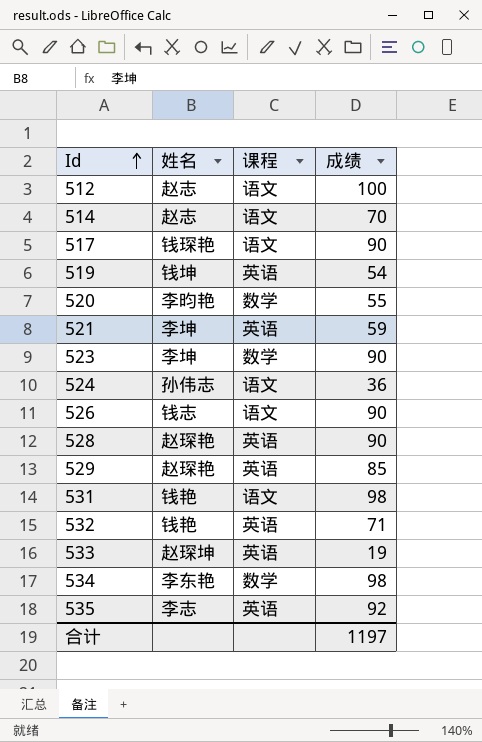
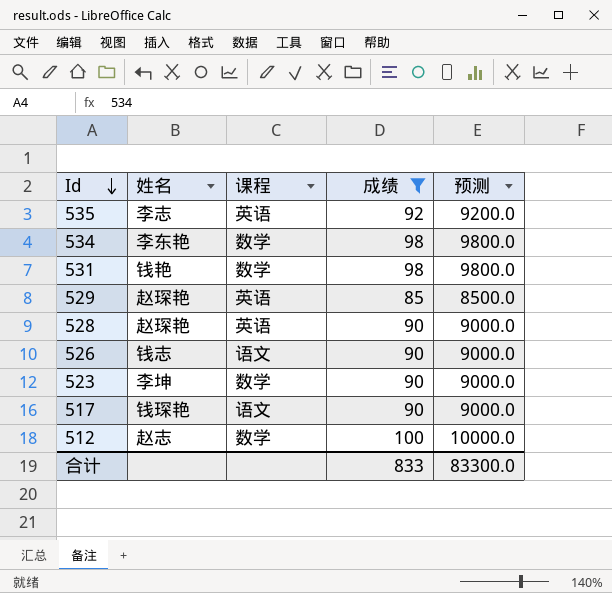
filter: none -> 成绩 >= 85
row order: Id ascending -> Id descending
column 预测 | formula: none -> [成绩] * 100
531 | 课程: 语文 -> 数学
512 | 课程: 语文 -> 数学
合计 | 成绩: 1197 -> 833

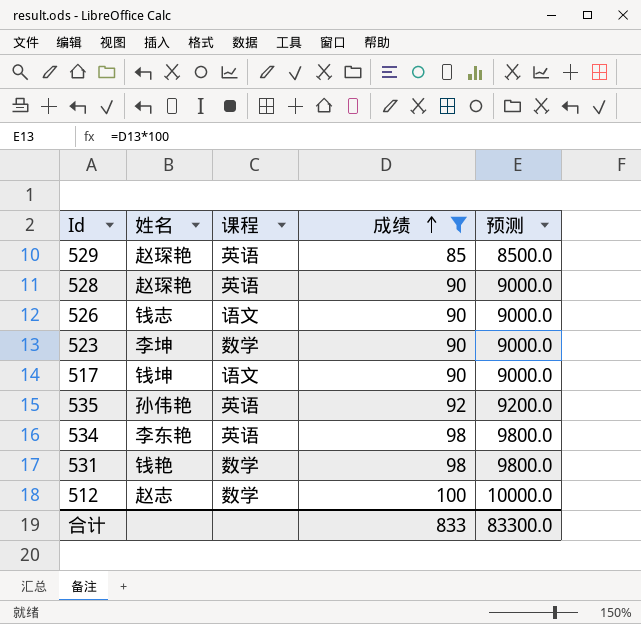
row order: Id descending -> 成绩 ascending
517 | 姓名: 钱琛艳 -> 钱坤
535 | 姓名: 李志 -> 孙伟艳
534 | 课程: 数学 -> 英语

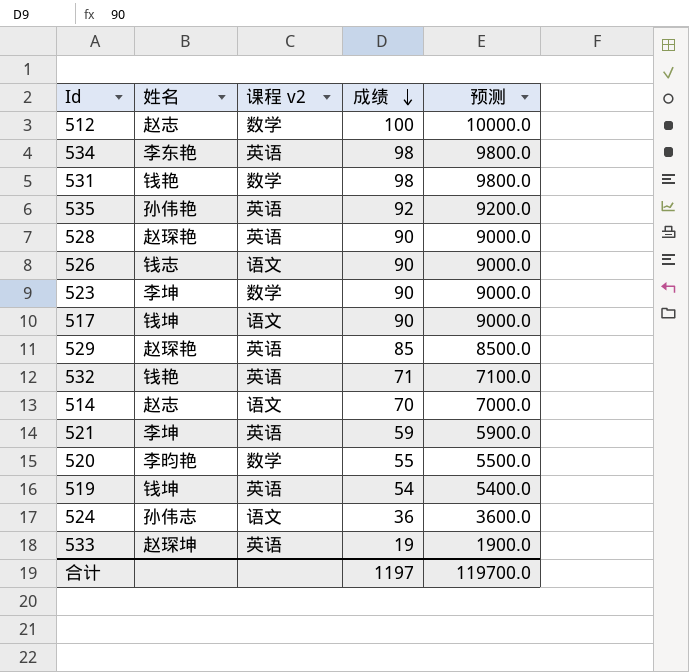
filter: 成绩 >= 85 -> none
row order: 成绩 ascending -> 成绩 descending
column name: 课程 -> 课程 v2
合计 | 成绩: 833 -> 1197
合计 | 预测: 83300.0 -> 119700.0

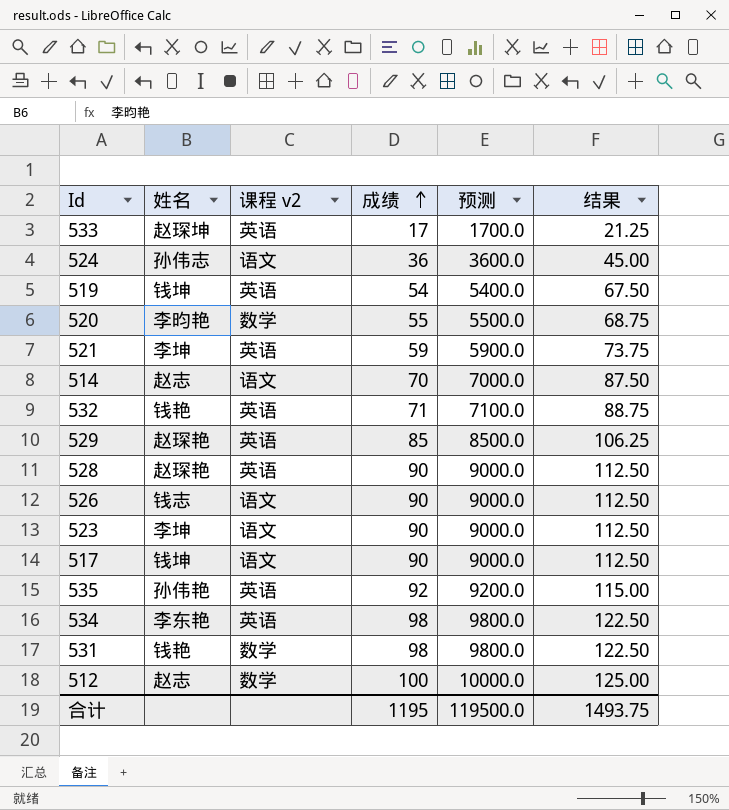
row order: 成绩 descending -> 成绩 ascending
column 结果 | formula: none -> [成绩] * 1.25
533 | 成绩: 19 -> 17
533 | 预测: 1900.0 -> 1700.0
523 | 课程 v2: 数学 -> 语文
合计 | 成绩: 1197 -> 1195
合计 | 预测: 119700.0 -> 119500.0

